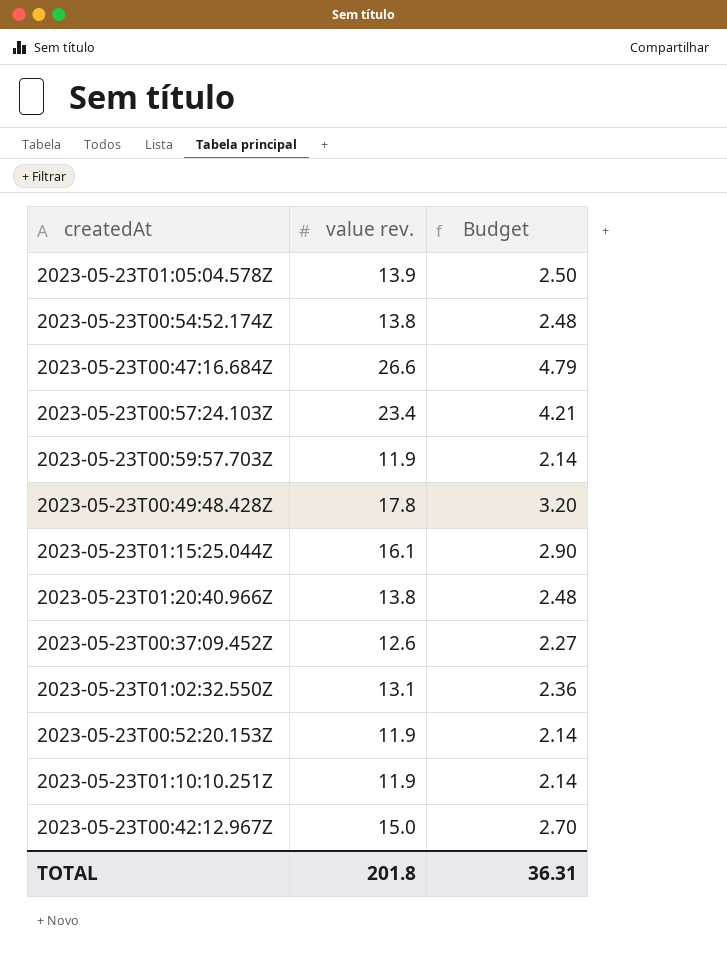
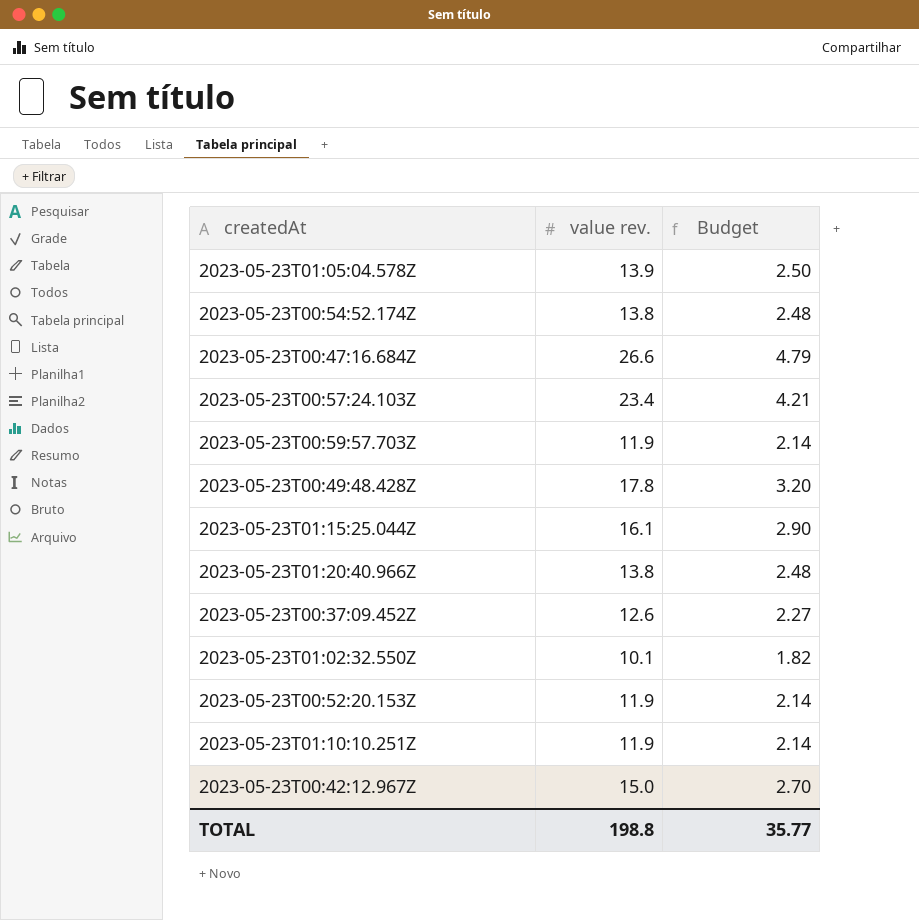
2023-05-23T01:02:32.550Z | value rev.: 13.1 -> 10.1
2023-05-23T01:02:32.550Z | Budget: 2.36 -> 1.82
TOTAL | value rev.: 201.8 -> 198.8
TOTAL | Budget: 36.31 -> 35.77

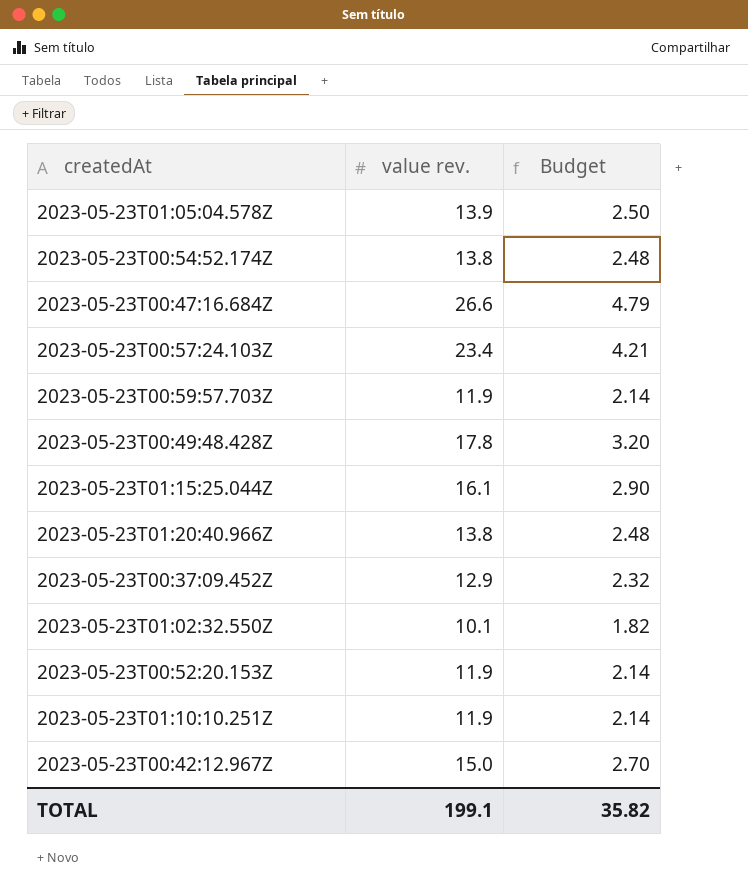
2023-05-23T00:37:09.452Z | value rev.: 12.6 -> 12.9
2023-05-23T00:37:09.452Z | Budget: 2.27 -> 2.32
TOTAL | value rev.: 198.8 -> 199.1
TOTAL | Budget: 35.77 -> 35.82

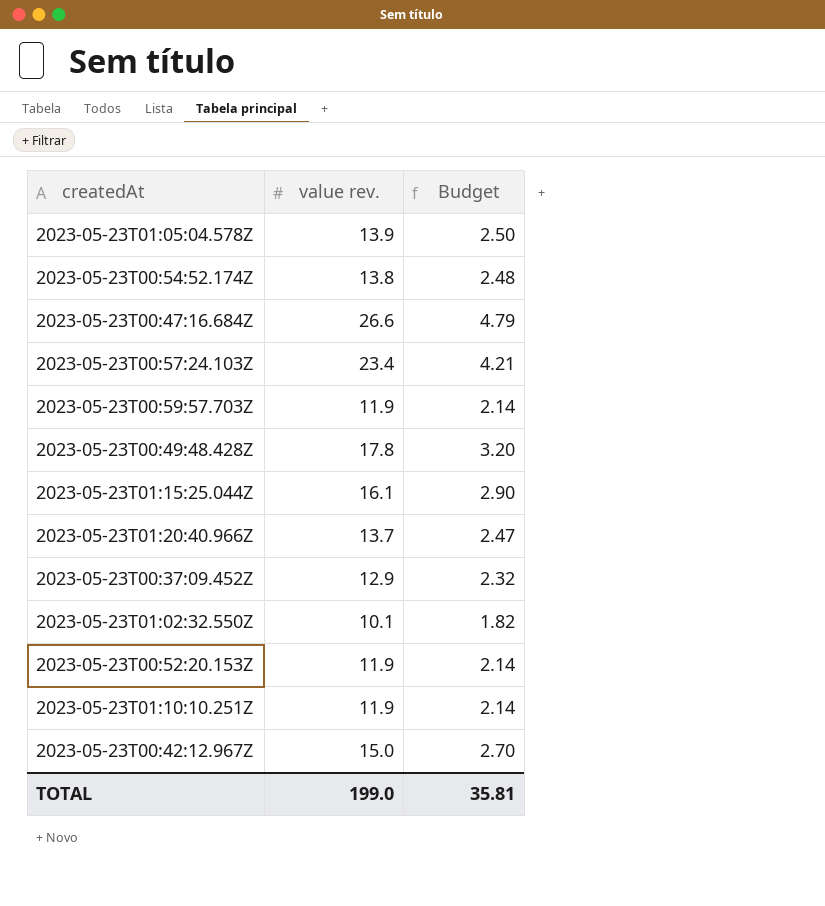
2023-05-23T01:20:40.966Z | value rev.: 13.8 -> 13.7
2023-05-23T01:20:40.966Z | Budget: 2.48 -> 2.47
TOTAL | value rev.: 199.1 -> 199.0
TOTAL | Budget: 35.82 -> 35.81

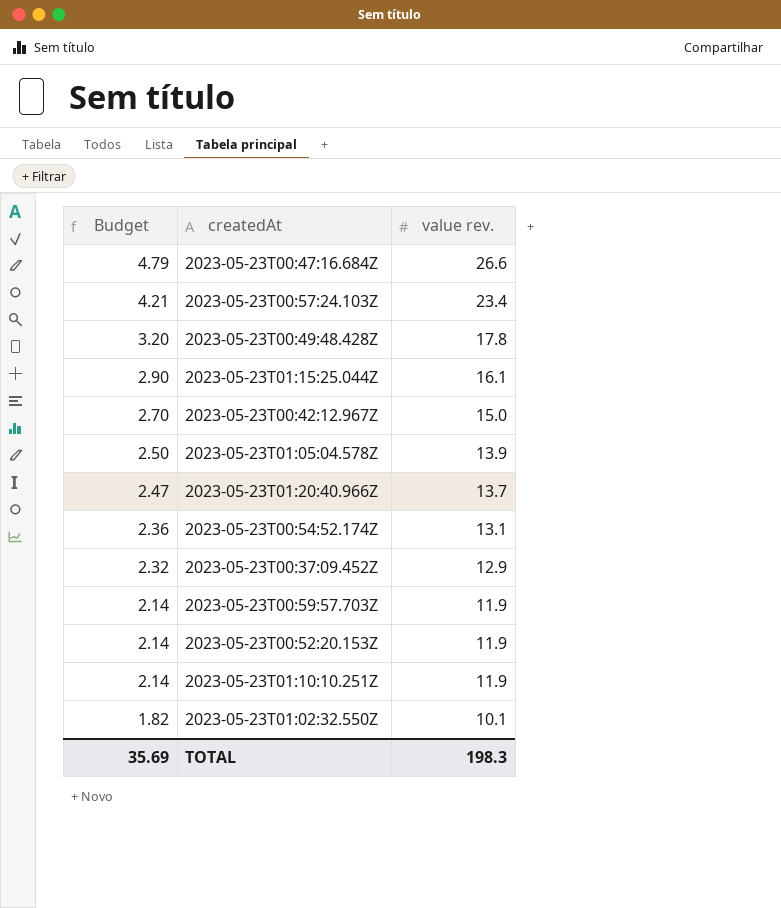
row order: none -> Budget descending
column Budget | position: 3 -> 1
2023-05-23T00:54:52.174Z | Budget: 2.48 -> 2.36
2023-05-23T00:54:52.174Z | value rev.: 13.8 -> 13.1
TOTAL | Budget: 35.81 -> 35.69
TOTAL | value rev.: 199.0 -> 198.3

